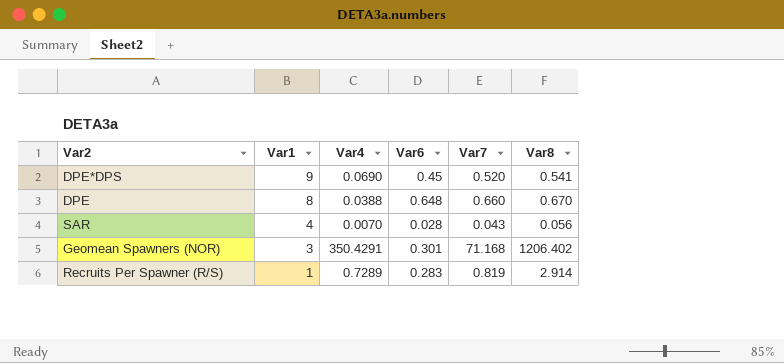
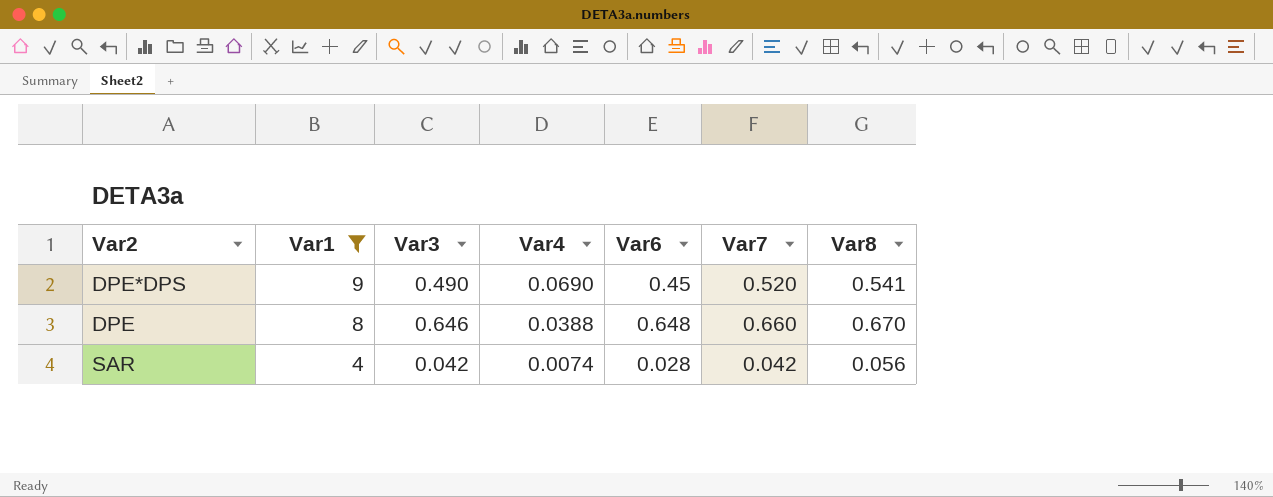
filter: none -> Var1 >= 4
column Var3 | position: none -> 3
SAR | Var4: 0.0070 -> 0.0074
SAR | Var7: 0.043 -> 0.042

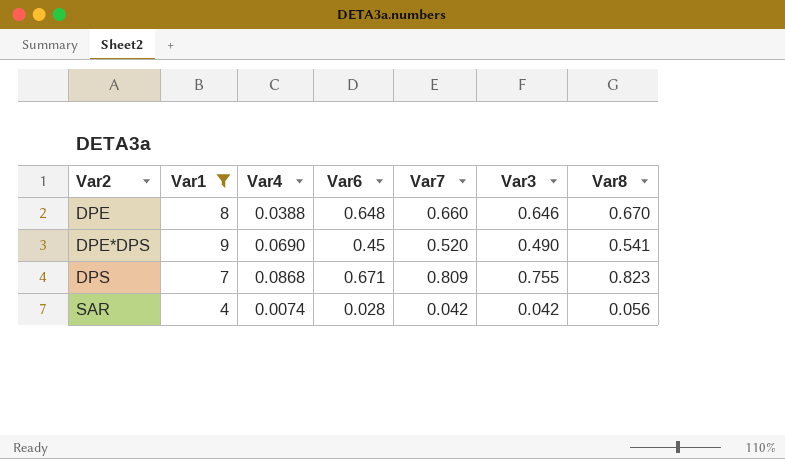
row order: Var1 descending -> Var2 ascending
column Var3 | position: 3 -> 6
row DPS: none -> 7 | 0.0868 | 0.671 | 0.809 | 0.755 | 0.823

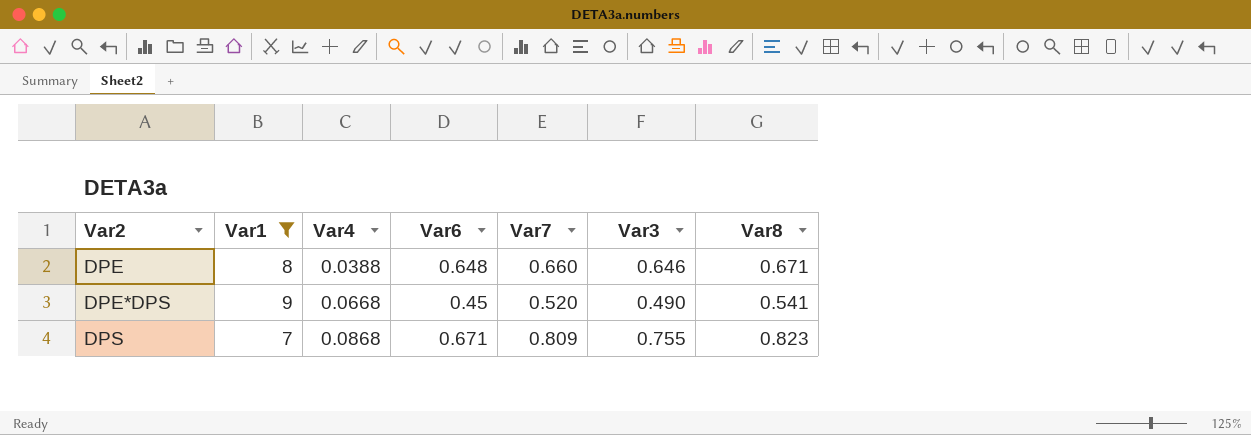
row SAR: 4 | 0.0074 | 0.028 | 0.042 | 0.042 | 0.056 -> none
DPE | Var8: 0.670 -> 0.671
DPE*DPS | Var4: 0.0690 -> 0.0668

